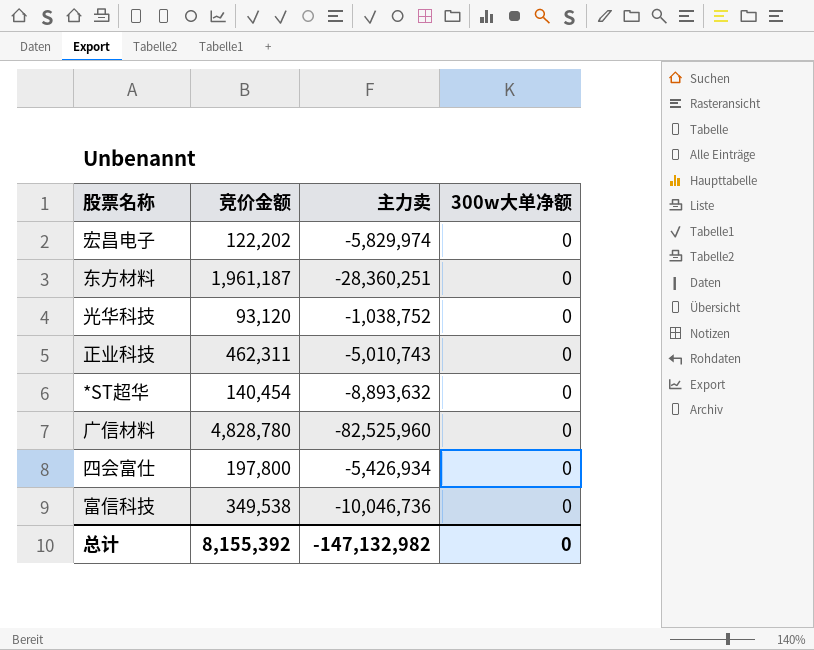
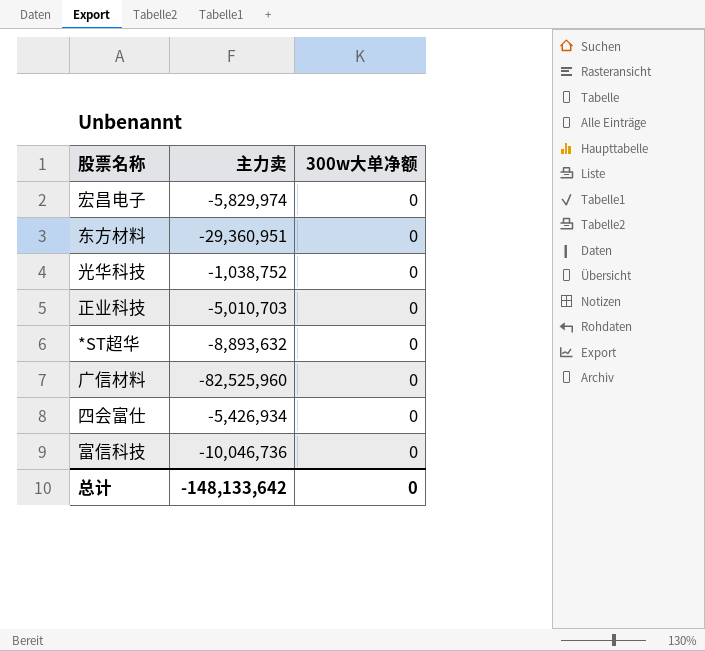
column 竞价金额 | position: 2 -> none
东方材料 | 主力卖: -28,360,251 -> -29,360,951
正业科技 | 主力卖: -5,010,743 -> -5,010,703
总计 | 主力卖: -147,132,982 -> -148,133,642

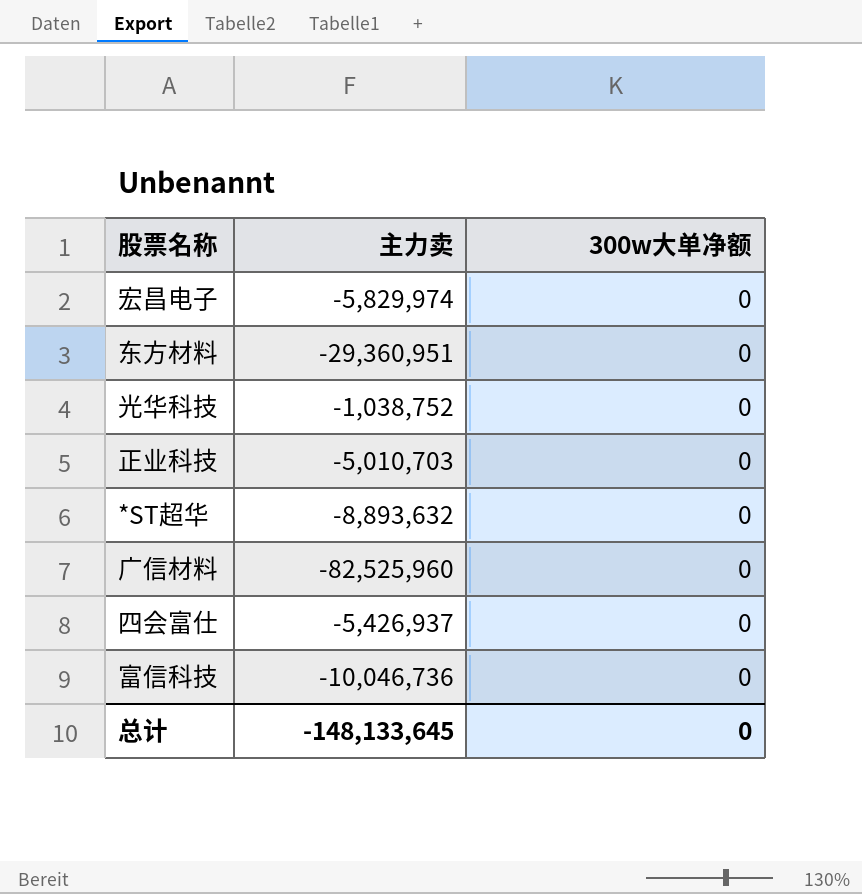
四会富仕 | 主力卖: -5,426,934 -> -5,426,937
总计 | 主力卖: -148,133,642 -> -148,133,645

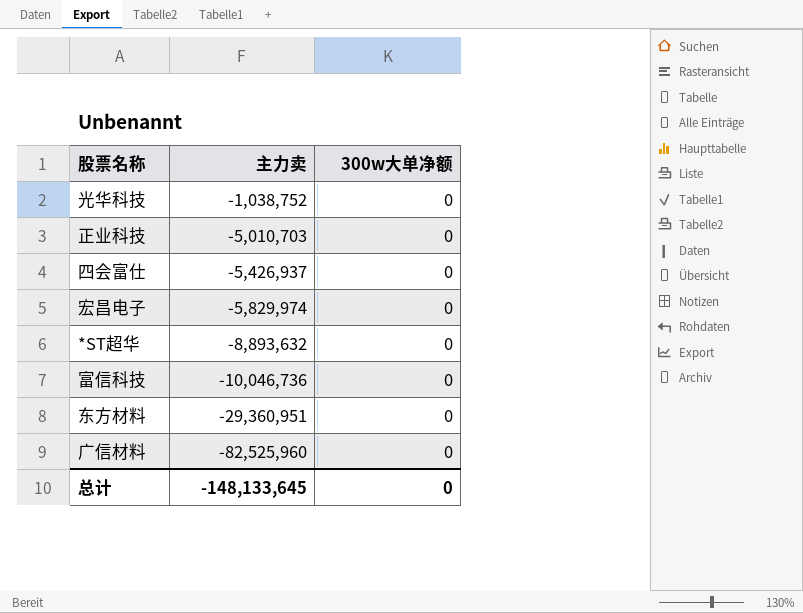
row order: none -> 主力卖 descending

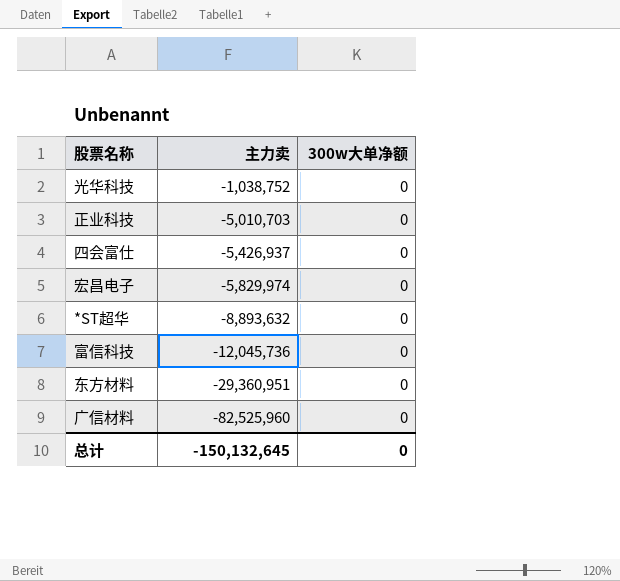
富信科技 | 主力卖: -10,046,736 -> -12,045,736
总计 | 主力卖: -148,133,645 -> -150,132,645

